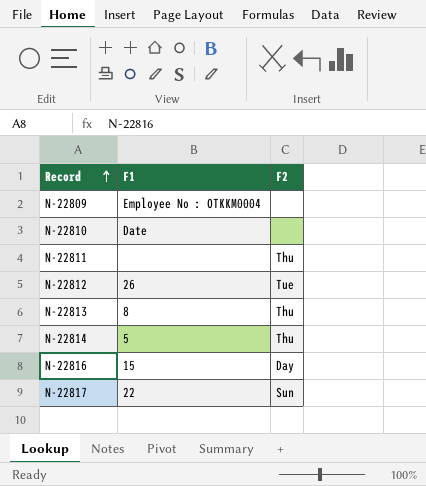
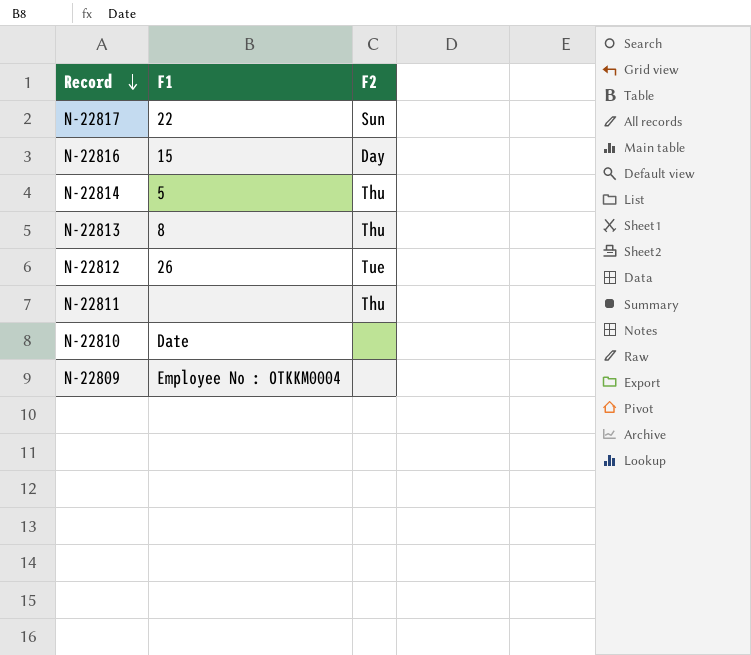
row order: Record ascending -> Record descending

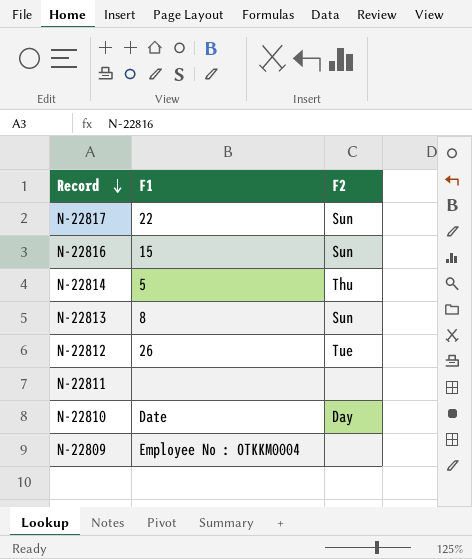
N-22816 | F2: Day -> Sun
N-22813 | F2: Thu -> Sun
N-22811 | F2: Thu -> none
N-22810 | F2: none -> Day

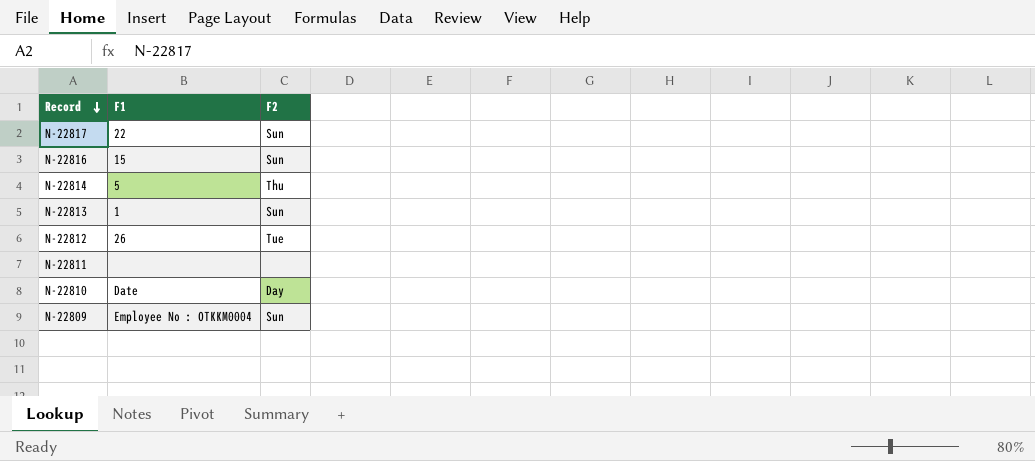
N-22813 | F1: 8 -> 1
N-22809 | F2: none -> Sun

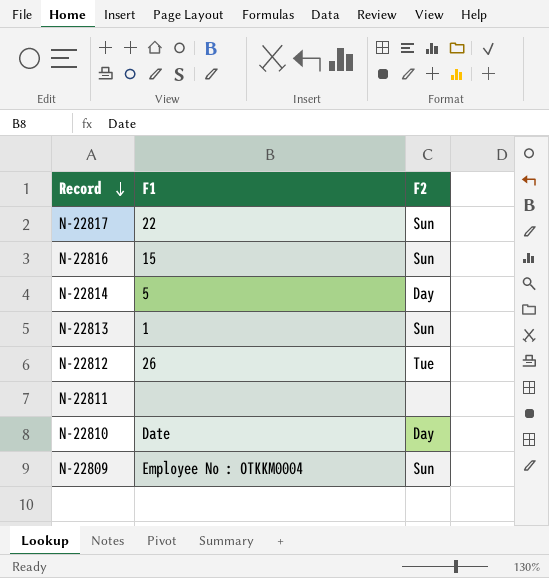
N-22814 | F2: Thu -> Day

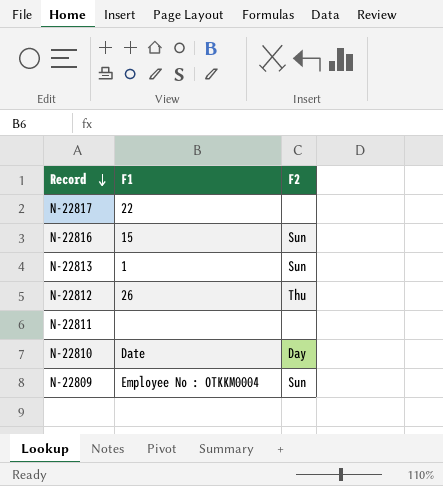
row N-22814: 5 | Day -> none
N-22817 | F2: Sun -> none
N-22812 | F2: Tue -> Thu

